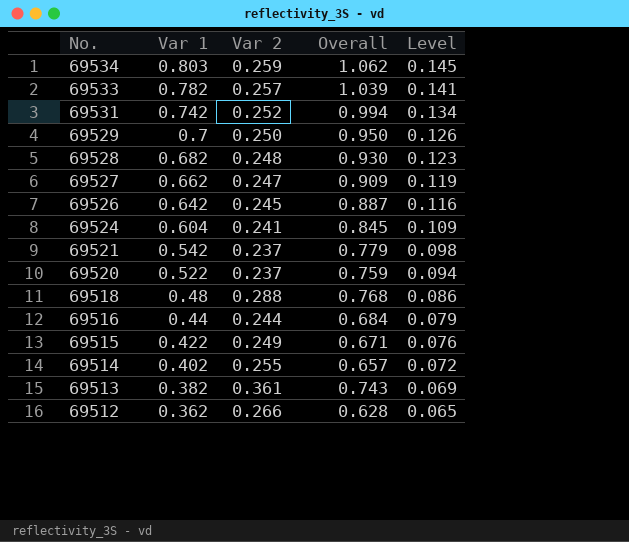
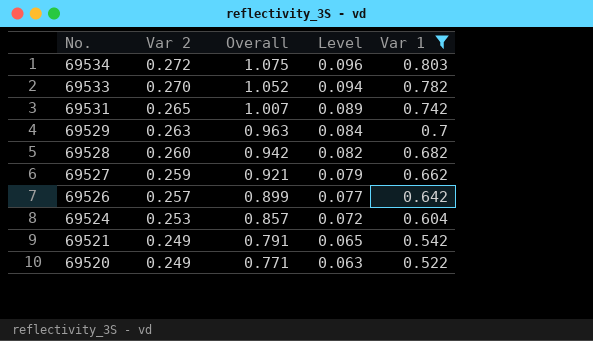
filter: none -> Var 1 >= 0.522
column Level | formula: [Var 1] * 0.18 -> [Var 1] * 0.12
column Var 1 | position: 2 -> 5
69534 | Var 2: 0.259 -> 0.272
69534 | Overall: 1.062 -> 1.075
69533 | Var 2: 0.257 -> 0.270
69533 | Overall: 1.039 -> 1.052
69531 | Var 2: 0.252 -> 0.265
69531 | Overall: 0.994 -> 1.007
69529 | Var 2: 0.250 -> 0.263
69529 | Overall: 0.950 -> 0.963
69528 | Var 2: 0.248 -> 0.260
69528 | Overall: 0.930 -> 0.942
69527 | Var 2: 0.247 -> 0.259
69527 | Overall: 0.909 -> 0.921
69526 | Var 2: 0.245 -> 0.257
69526 | Overall: 0.887 -> 0.899
69524 | Var 2: 0.241 -> 0.253
69524 | Overall: 0.845 -> 0.857
69521 | Var 2: 0.237 -> 0.249
69521 | Overall: 0.779 -> 0.791
69520 | Var 2: 0.237 -> 0.249
69520 | Overall: 0.759 -> 0.771

